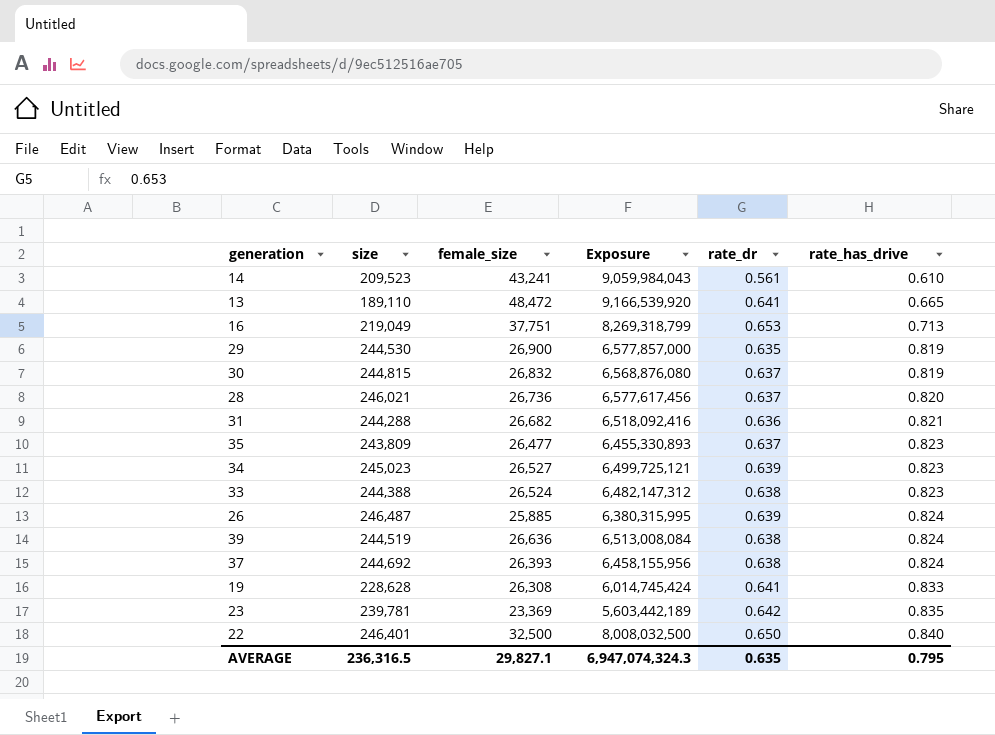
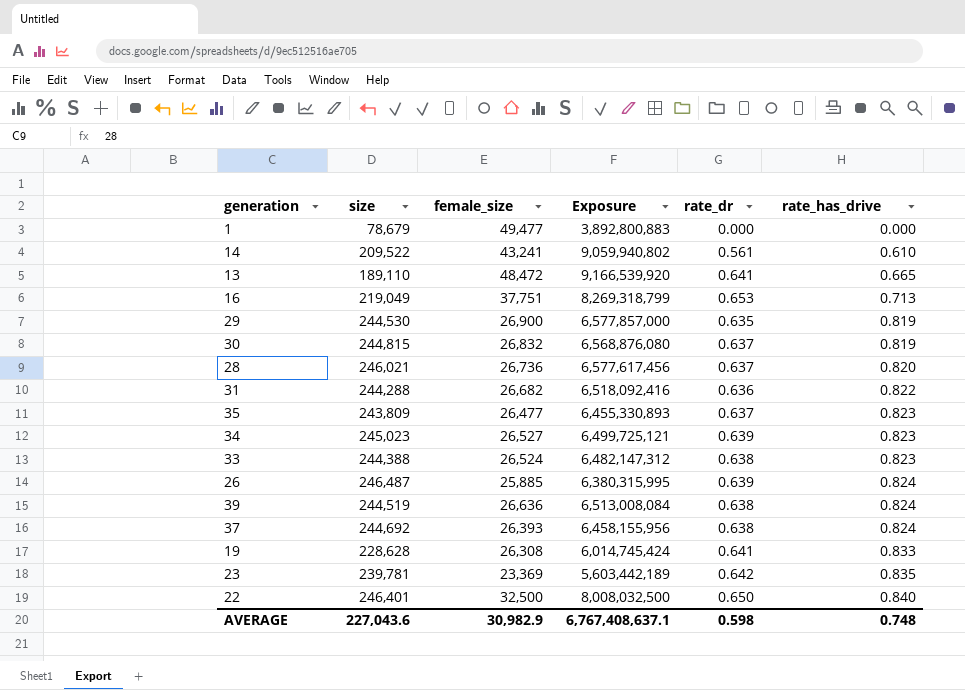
row 1: none -> 78,679 | 49,477 | 3,892,800,883 | 0.000 | 0.000
14 | size: 209,523 -> 209,522
14 | Exposure: 9,059,984,043 -> 9,059,940,802
31 | rate_has_drive: 0.821 -> 0.822
AVERAGE | size: 236,316.5 -> 227,043.6
AVERAGE | female_size: 29,827.1 -> 30,982.9
AVERAGE | Exposure: 6,947,074,324.3 -> 6,767,408,637.1
AVERAGE | rate_dr: 0.635 -> 0.598
AVERAGE | rate_has_drive: 0.795 -> 0.748

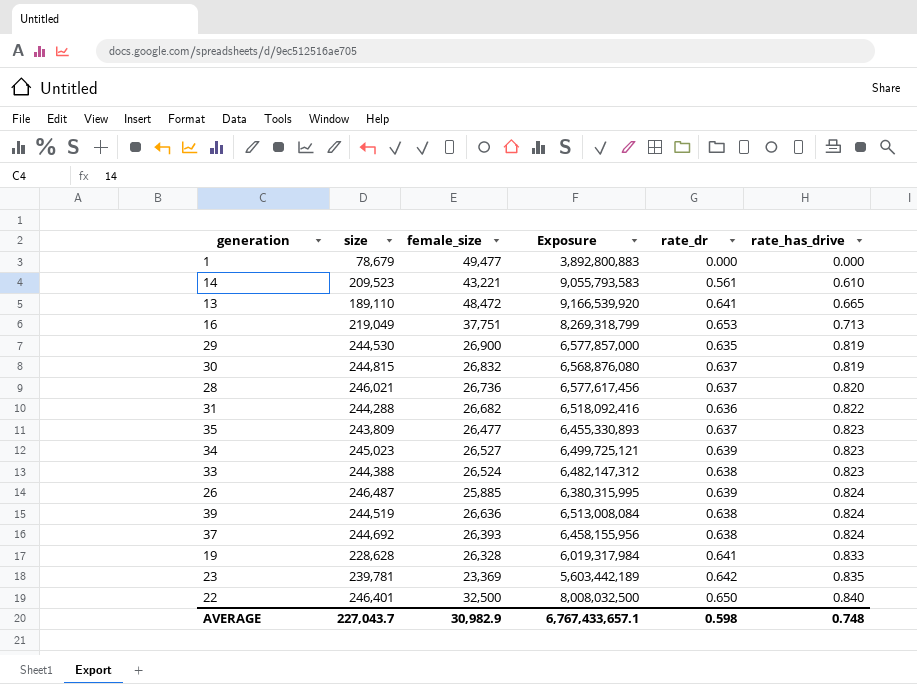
14 | size: 209,522 -> 209,523
14 | female_size: 43,241 -> 43,221
14 | Exposure: 9,059,940,802 -> 9,055,793,583
19 | female_size: 26,308 -> 26,328
19 | Exposure: 6,014,745,424 -> 6,019,317,984
AVERAGE | size: 227,043.6 -> 227,043.7
AVERAGE | Exposure: 6,767,408,637.1 -> 6,767,433,657.1

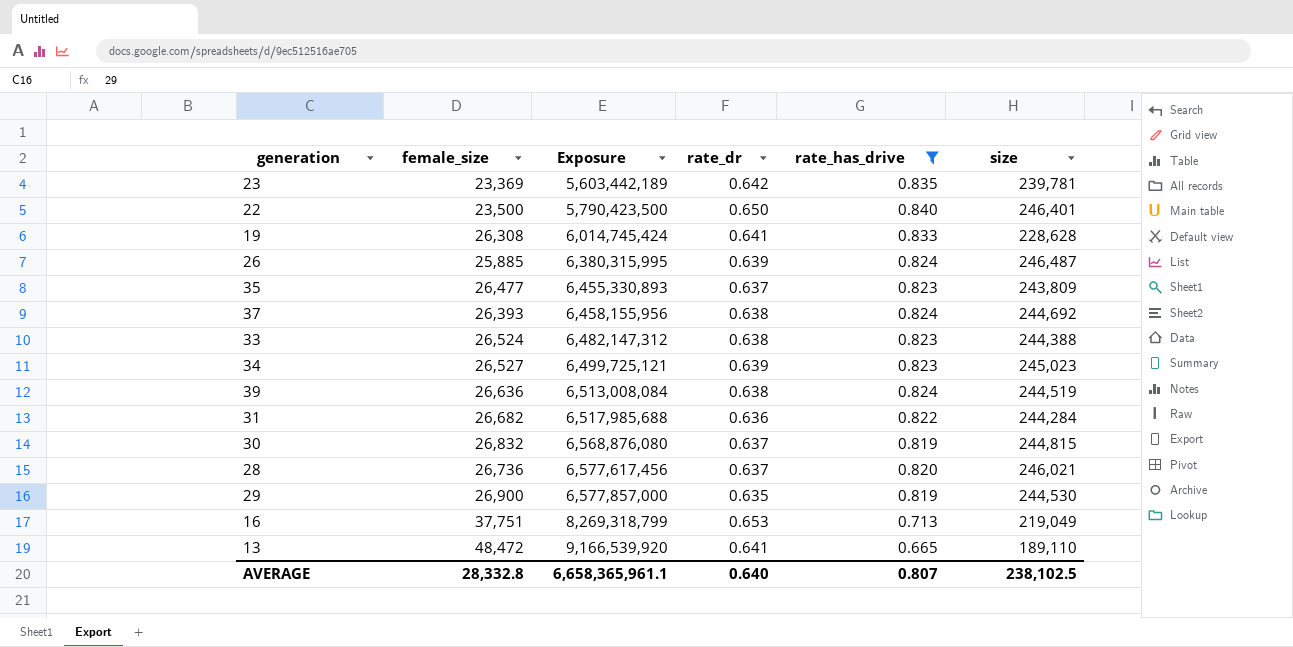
filter: none -> rate_has_drive >= 0.665
row order: rate_has_drive ascending -> Exposure ascending
column size | position: 2 -> 6
22 | female_size: 32,500 -> 23,500
22 | Exposure: 8,008,032,500 -> 5,790,423,500
19 | female_size: 26,328 -> 26,308
19 | Exposure: 6,019,317,984 -> 6,014,745,424
31 | Exposure: 6,518,092,416 -> 6,517,985,688
31 | size: 244,288 -> 244,284
AVERAGE | female_size: 30,982.9 -> 28,332.8
AVERAGE | Exposure: 6,767,433,657.1 -> 6,658,365,961.1
AVERAGE | rate_dr: 0.598 -> 0.640
AVERAGE | rate_has_drive: 0.748 -> 0.807
AVERAGE | size: 227,043.7 -> 238,102.5

